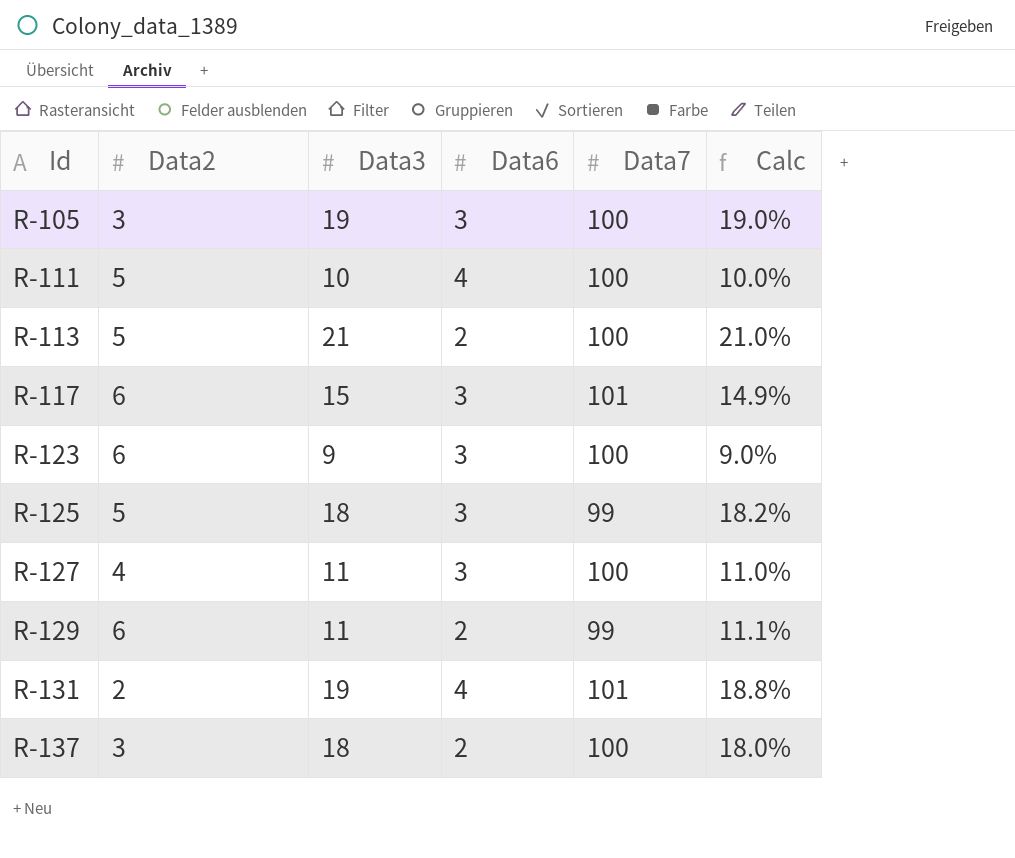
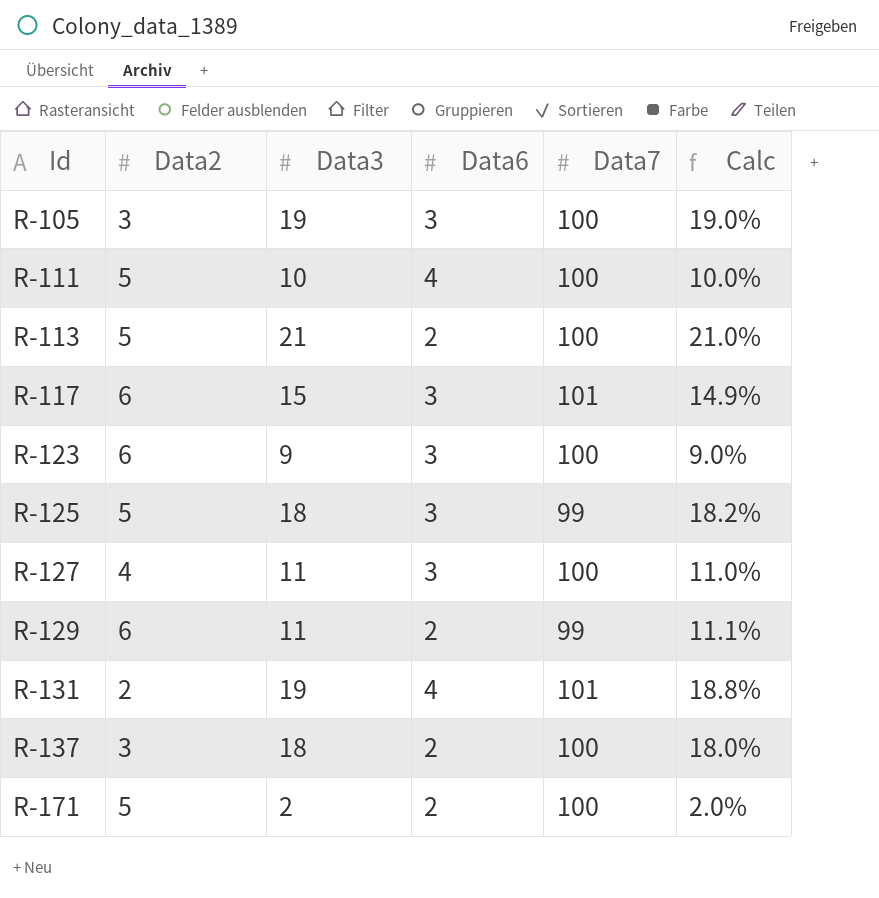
row R-171: none -> 5 | 2 | 2 | 100 | 2.0%

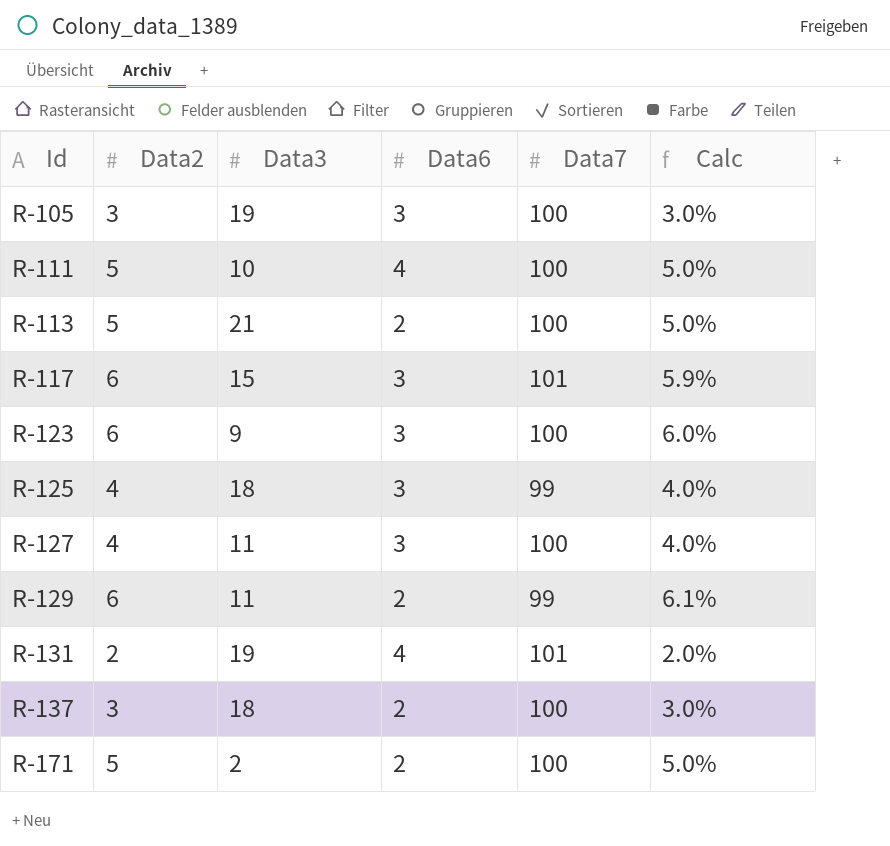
column Calc | formula: [Data3] / [Data7] -> [Data2] / [Data7]
R-125 | Data2: 5 -> 4

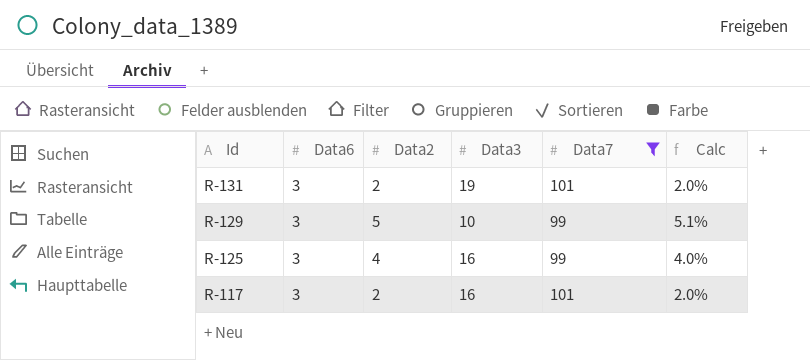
filter: none -> Data7 != 100
row order: Id ascending -> Id descending
column Data6 | position: 4 -> 2
R-131 | Data6: 4 -> 3
R-129 | Data6: 2 -> 3
R-129 | Data2: 6 -> 5
R-129 | Data3: 11 -> 10
R-129 | Calc: 6.1% -> 5.1%
R-125 | Data3: 18 -> 16
R-117 | Data2: 6 -> 2
R-117 | Data3: 15 -> 16
R-117 | Calc: 5.9% -> 2.0%

